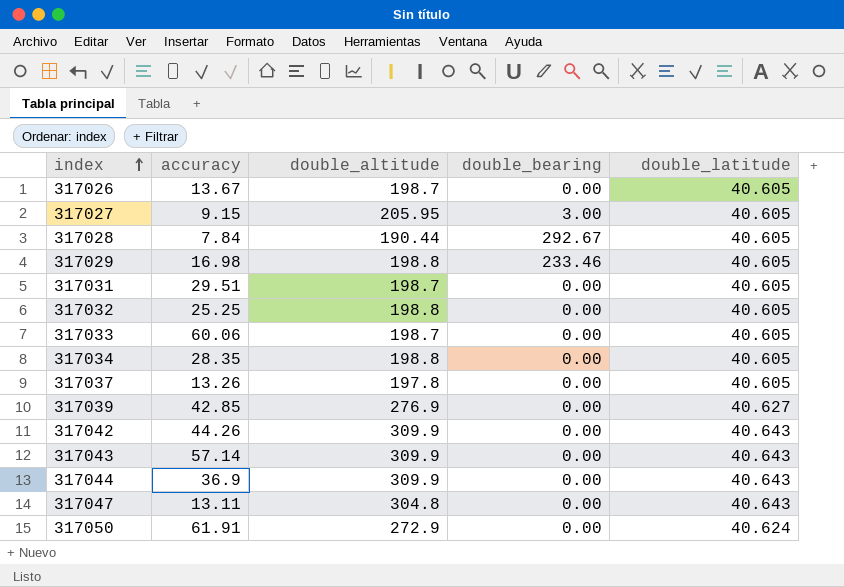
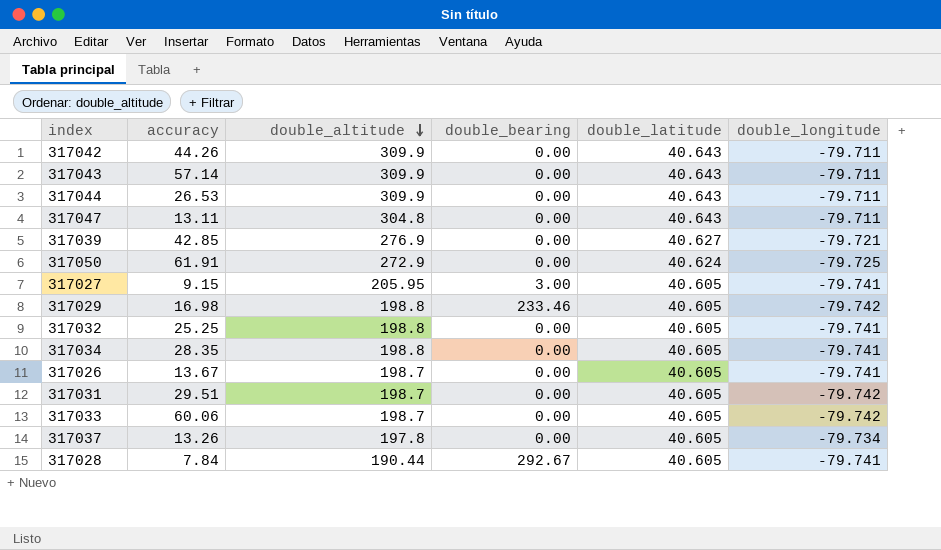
row order: index ascending -> double_altitude descending
column double_longitude | position: none -> 6
317044 | accuracy: 36.9 -> 26.53

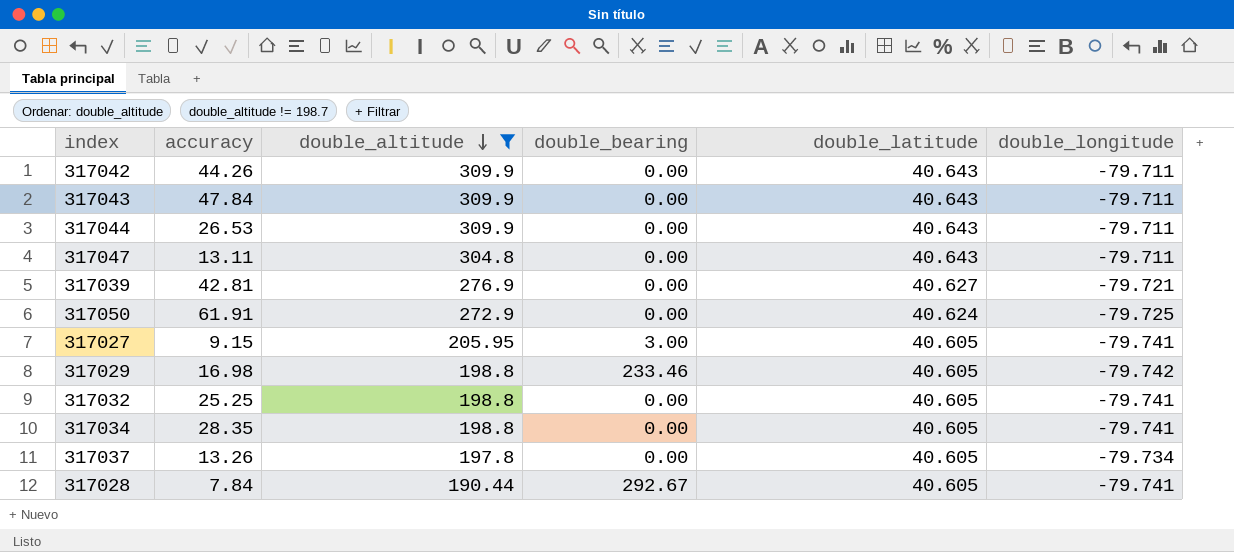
filter: none -> double_altitude != 198.7
317043 | accuracy: 57.14 -> 47.84
317039 | accuracy: 42.85 -> 42.81

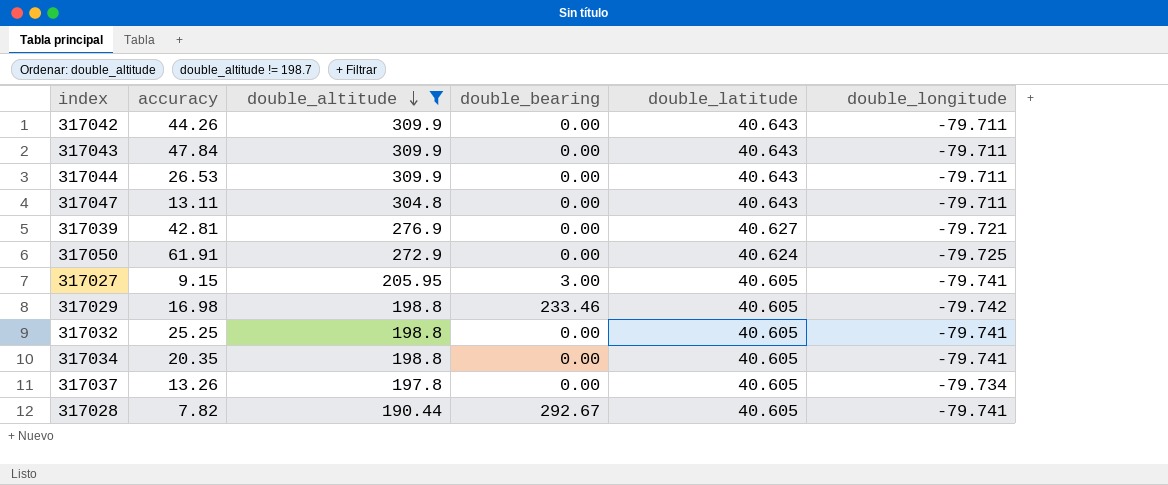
317034 | accuracy: 28.35 -> 20.35
317028 | accuracy: 7.84 -> 7.82

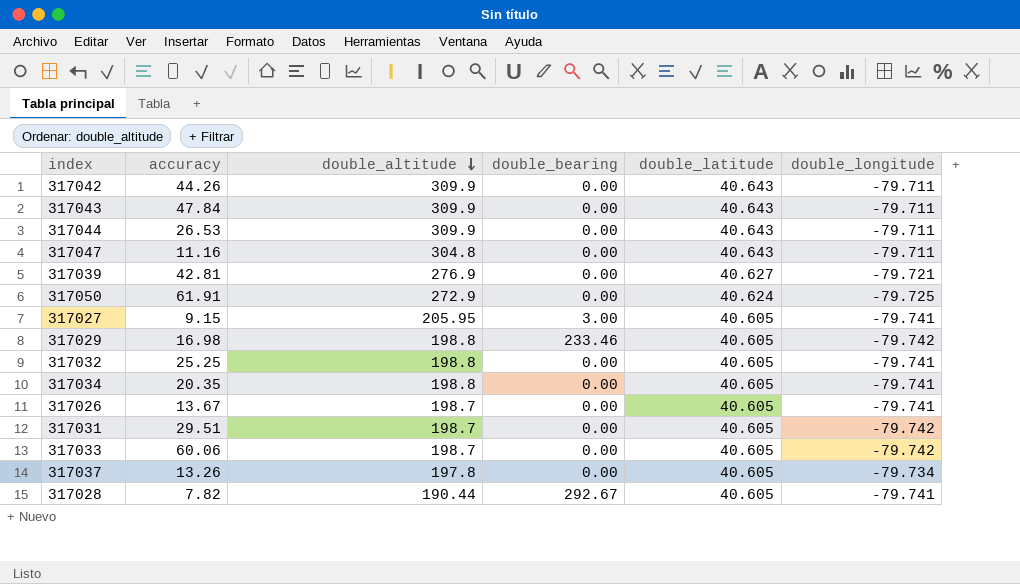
filter: double_altitude != 198.7 -> none
317047 | accuracy: 13.11 -> 11.16

